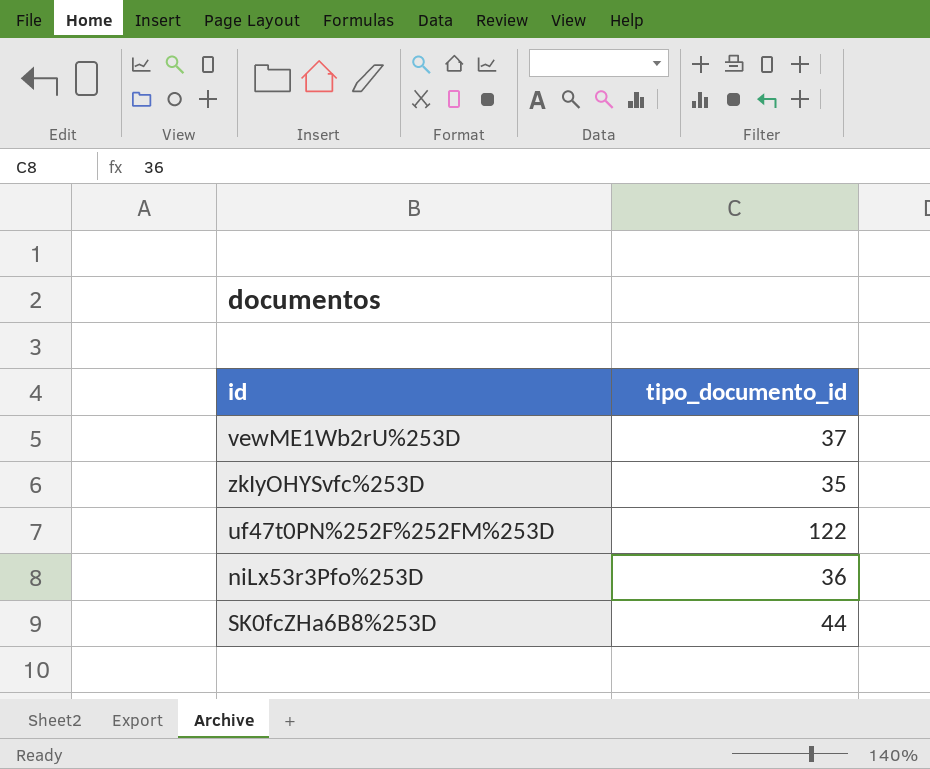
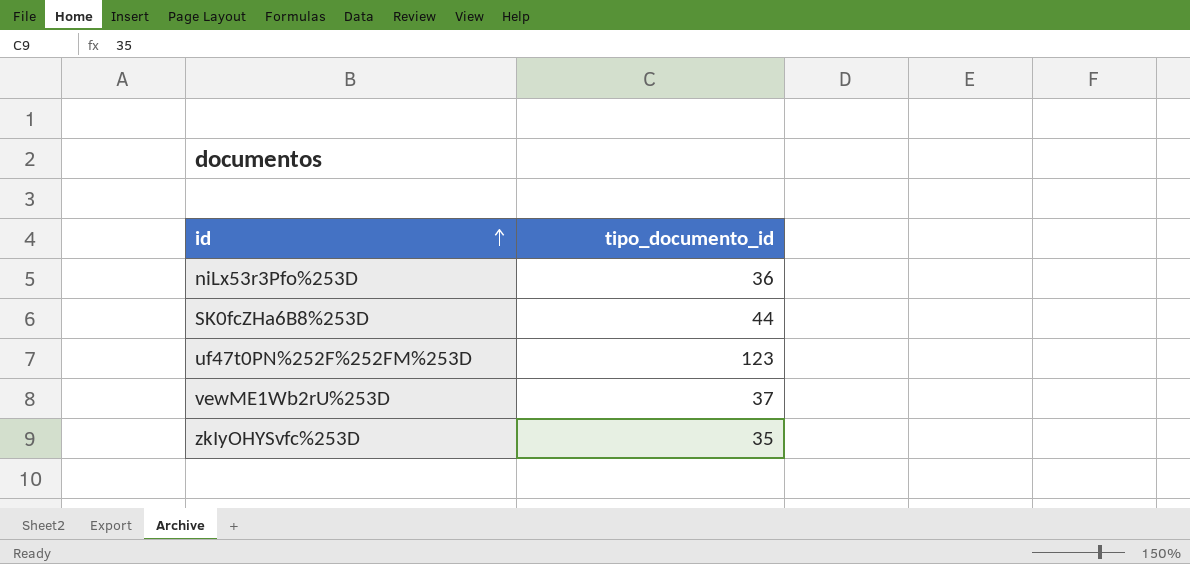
row order: none -> id ascending
uf47t0PN%252F%252FM%253D | tipo_documento_id: 122 -> 123

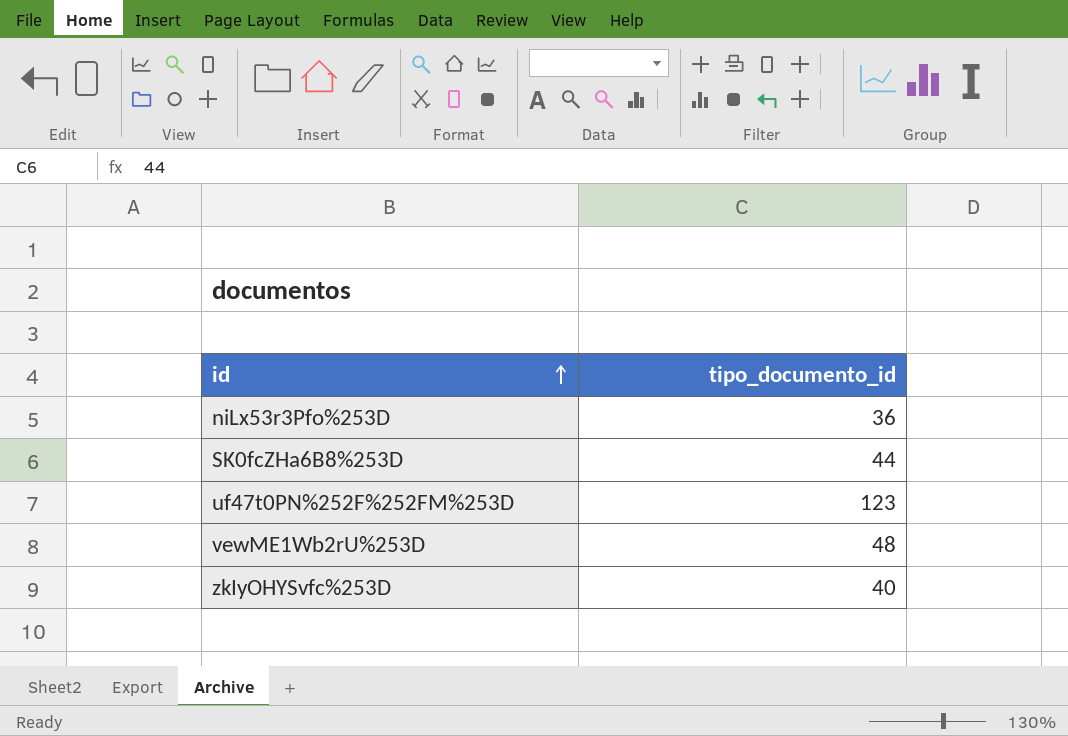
vewME1Wb2rU%253D | tipo_documento_id: 37 -> 48
zkIyOHYSvfc%253D | tipo_documento_id: 35 -> 40

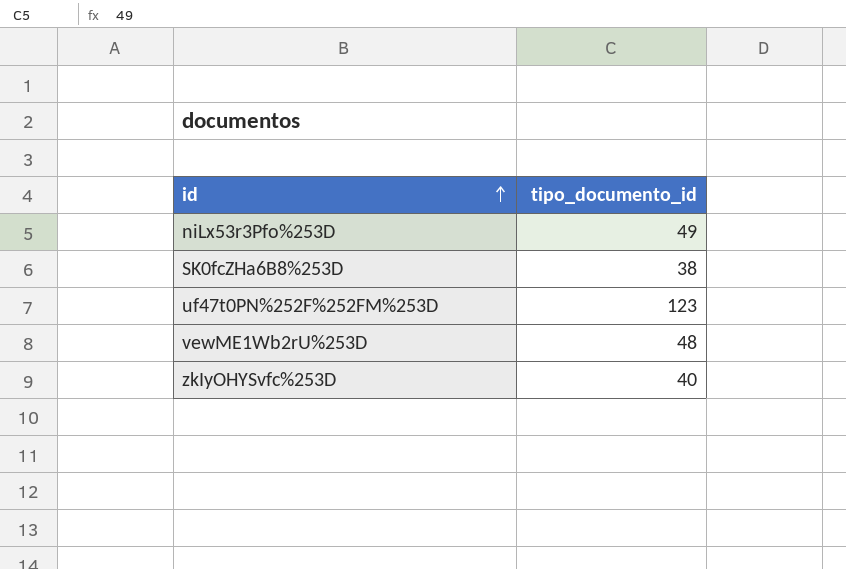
niLx53r3Pfo%253D | tipo_documento_id: 36 -> 49
SK0fcZHa6B8%253D | tipo_documento_id: 44 -> 38

